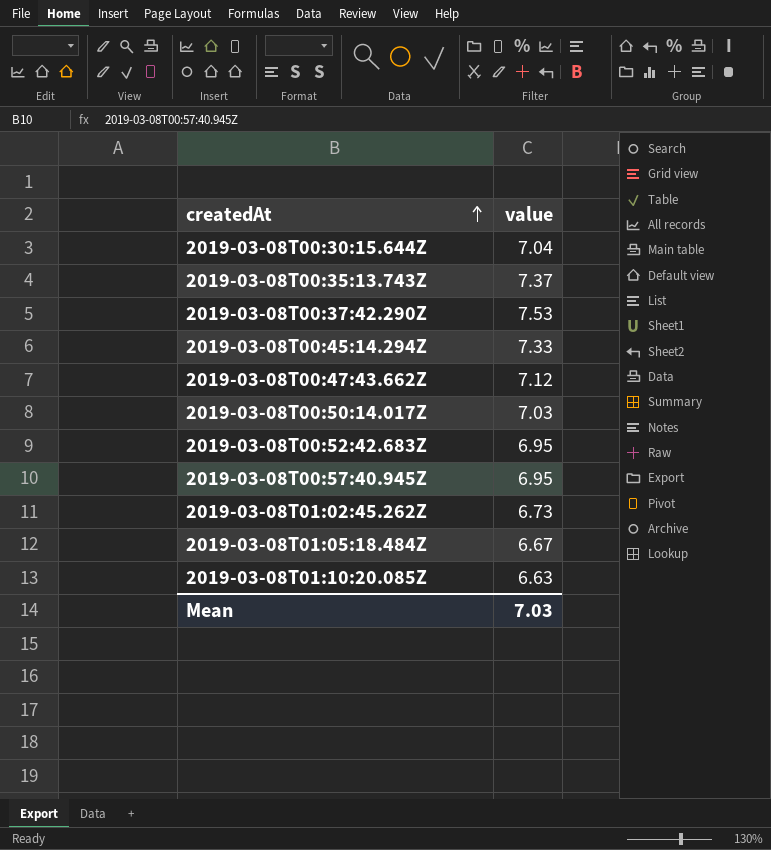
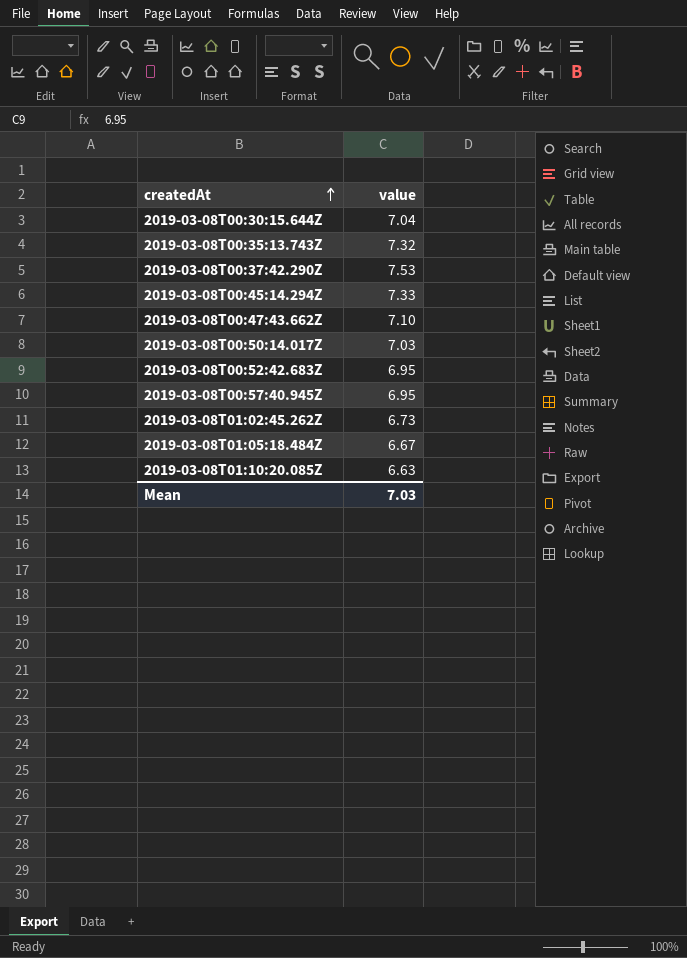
2019-03-08T00:35:13.743Z | value: 7.37 -> 7.32
2019-03-08T00:47:43.662Z | value: 7.12 -> 7.10

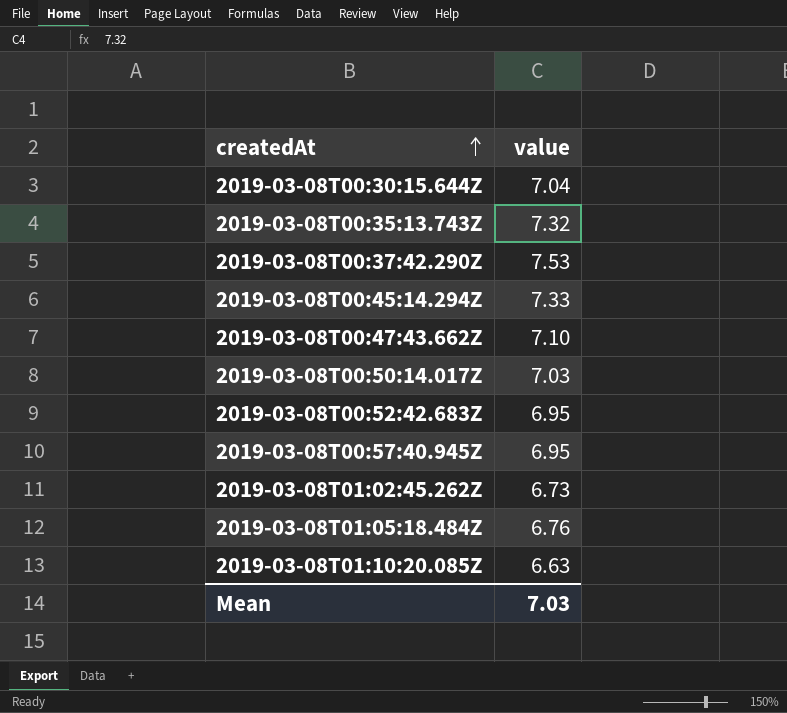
2019-03-08T01:05:18.484Z | value: 6.67 -> 6.76

